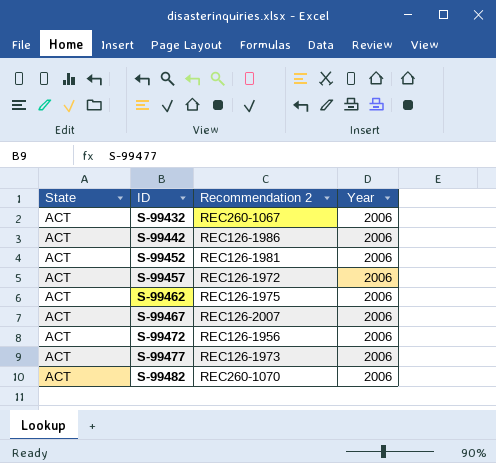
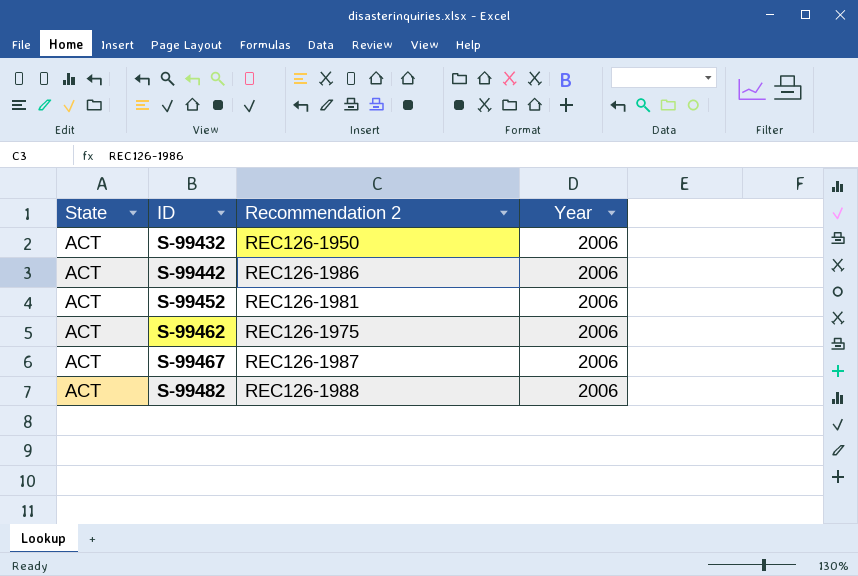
row S-99457: ACT | REC126-1972 | 2006 -> none
row S-99472: ACT | REC126-1956 | 2006 -> none
row S-99477: ACT | REC126-1973 | 2006 -> none
S-99432 | Recommendation 2: REC260-1067 -> REC126-1950
S-99467 | Recommendation 2: REC126-2007 -> REC126-1987
S-99482 | Recommendation 2: REC260-1070 -> REC126-1988

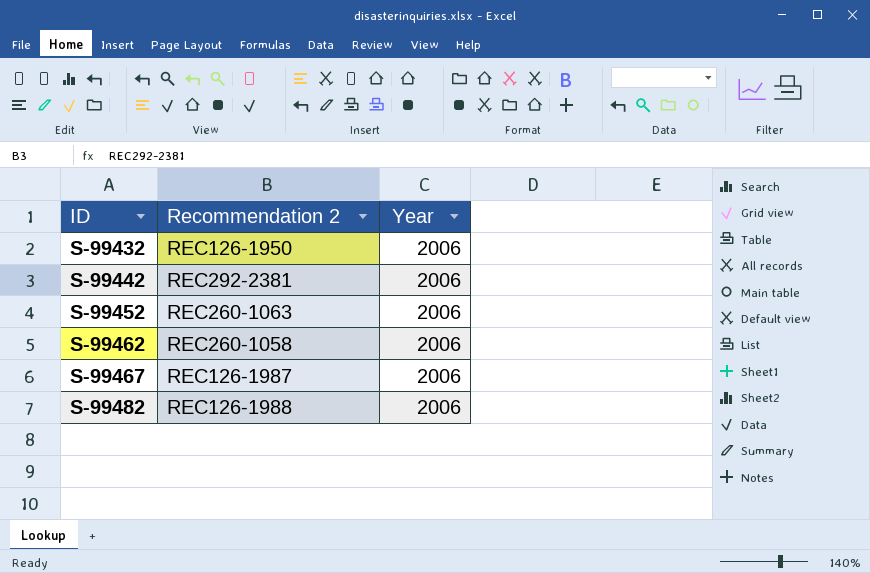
column State | position: 1 -> none
S-99442 | Recommendation 2: REC126-1986 -> REC292-2381
S-99452 | Recommendation 2: REC126-1981 -> REC260-1063
S-99462 | Recommendation 2: REC126-1975 -> REC260-1058

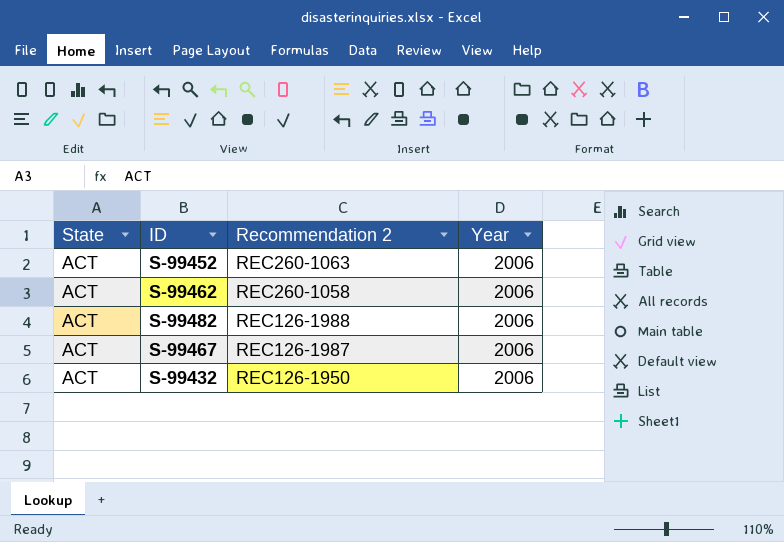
row order: ID ascending -> Recommendation 2 descending
column State | position: none -> 1
row S-99442: REC292-2381 | 2006 -> none

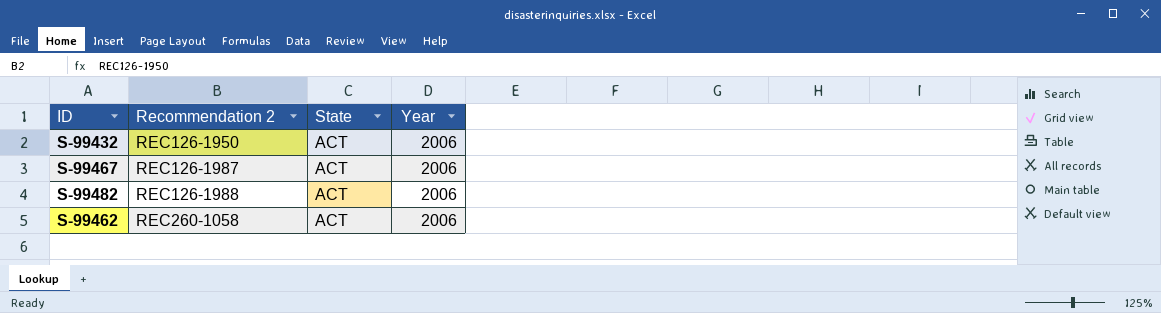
row order: Recommendation 2 descending -> Recommendation 2 ascending
column State | position: 1 -> 3
row S-99452: ACT | REC260-1063 | 2006 -> none

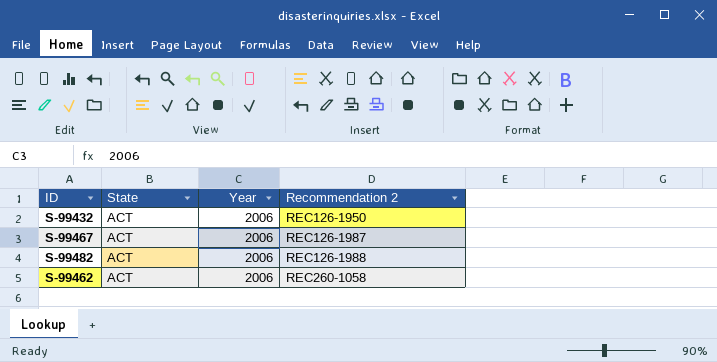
column Recommendation 2 | position: 2 -> 4

